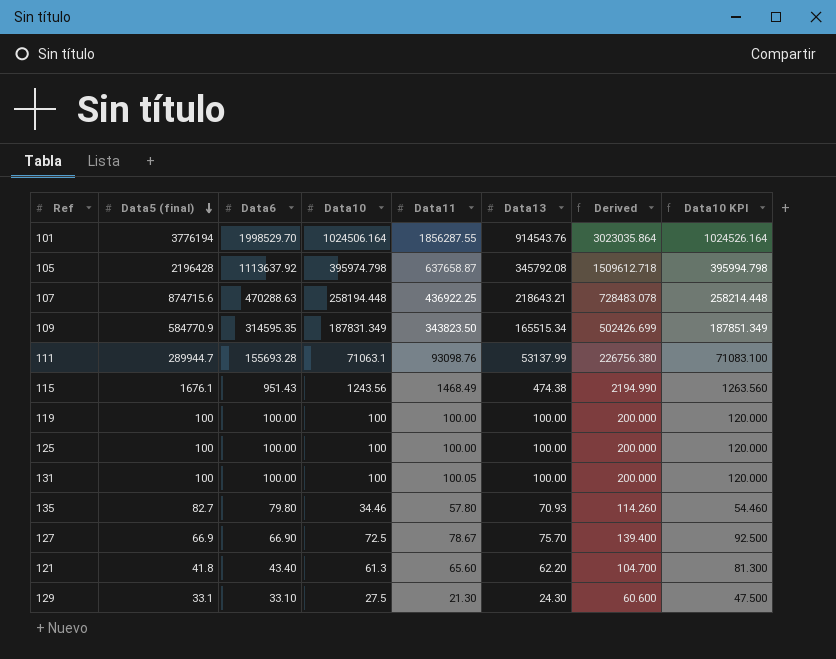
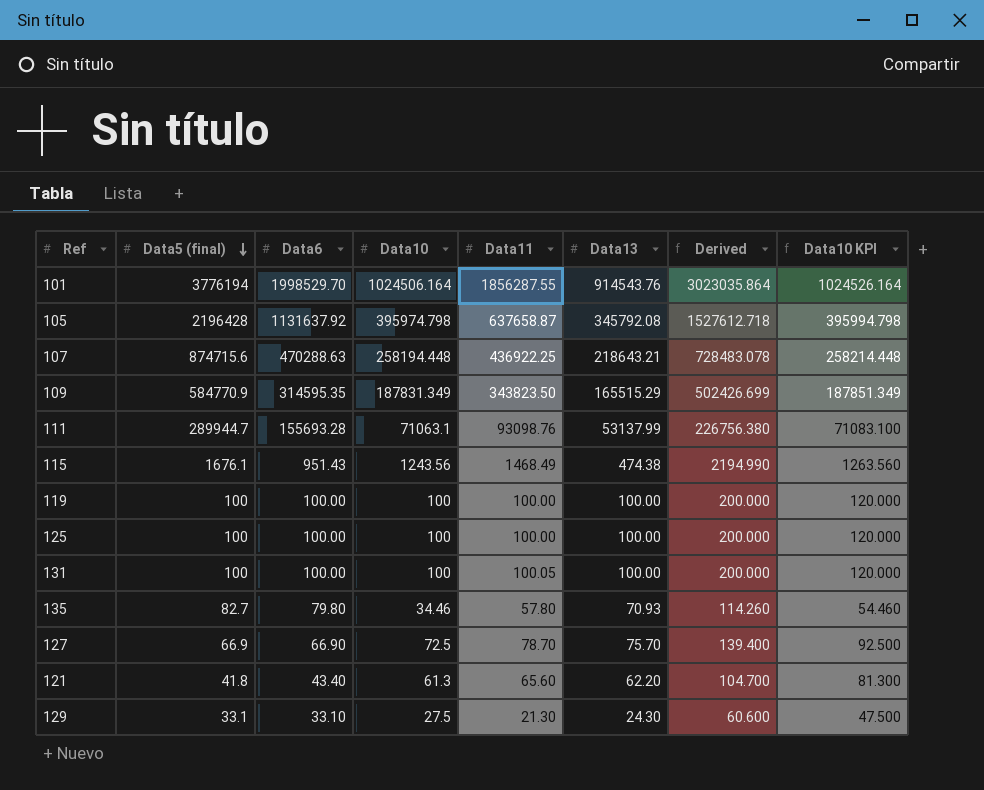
105 | Data6: 1113637.92 -> 1131637.92
105 | Derived: 1509612.718 -> 1527612.718
109 | Data13: 165515.34 -> 165515.29
127 | Data11: 78.67 -> 78.70

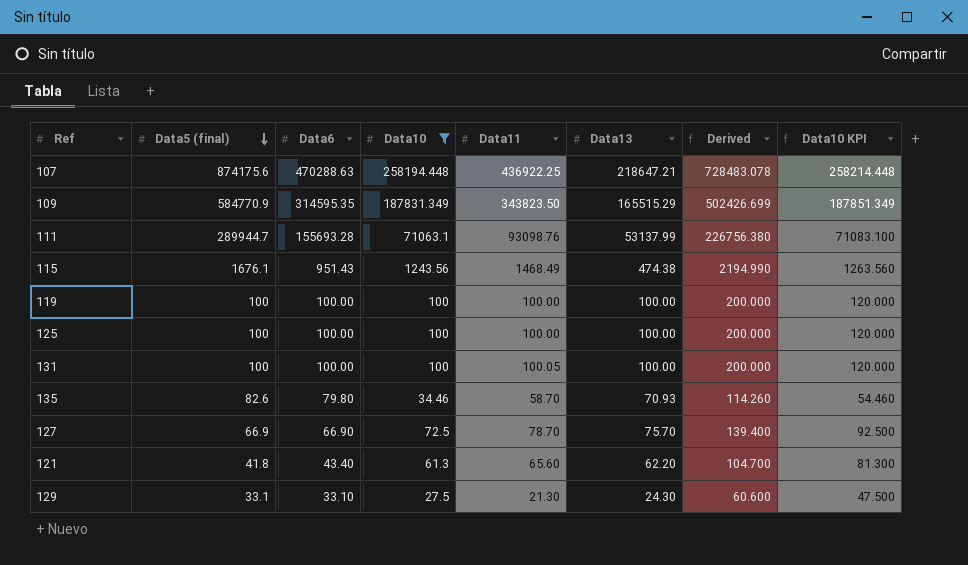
filter: none -> Data10 <= 258194.448
107 | Data5 (final): 874715.6 -> 874175.6
107 | Data13: 218643.21 -> 218647.21
135 | Data5 (final): 82.7 -> 82.6
135 | Data11: 57.80 -> 58.70

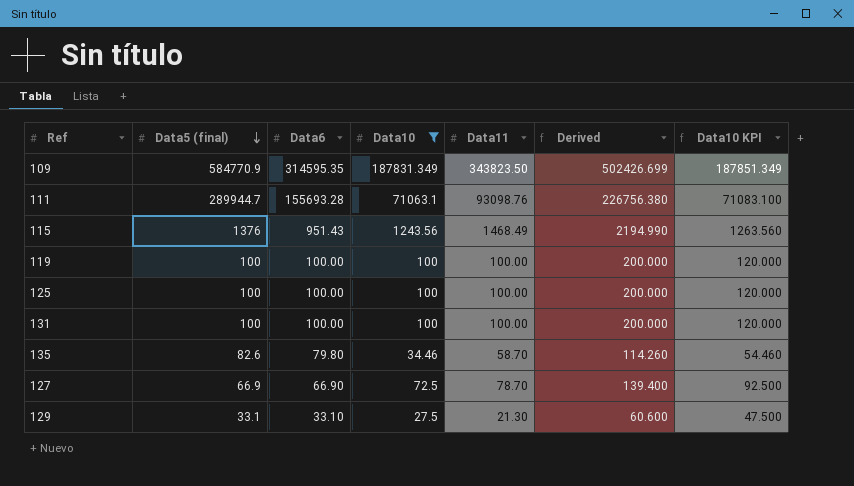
column Data13 | position: 6 -> none
row 107: 874175.6 | 470288.63 | 258194.448 | 436922.25 | 218647.21 | 728483.078 | 258214.448 -> none
row 121: 41.8 | 43.40 | 61.3 | 65.60 | 62.20 | 104.700 | 81.300 -> none
115 | Data5 (final): 1676.1 -> 1376
131 | Data11: 100.05 -> 100.00

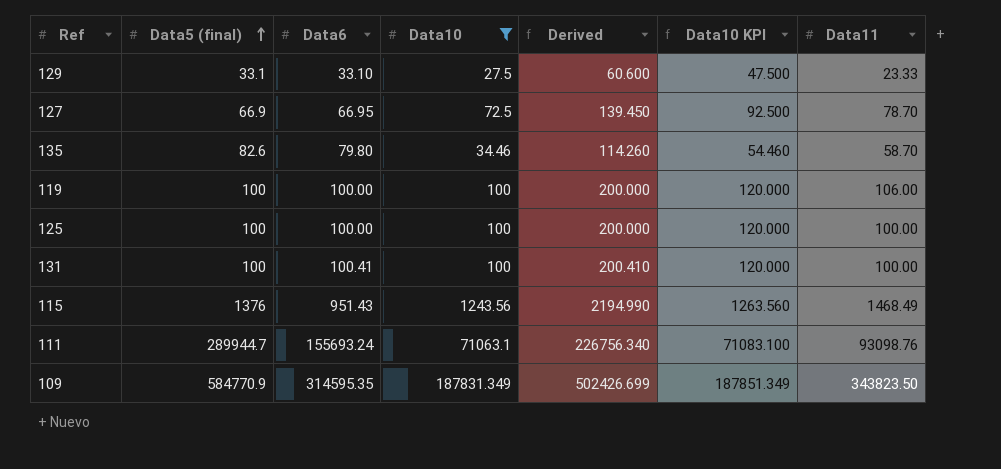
row order: Data5 (final) descending -> Data5 (final) ascending
column Data11 | position: 5 -> 7
129 | Data11: 21.30 -> 23.33
127 | Data6: 66.90 -> 66.95
127 | Derived: 139.400 -> 139.450
119 | Data11: 100.00 -> 106.00
131 | Data6: 100.00 -> 100.41
131 | Derived: 200.000 -> 200.410
111 | Data6: 155693.28 -> 155693.24
111 | Derived: 226756.380 -> 226756.340

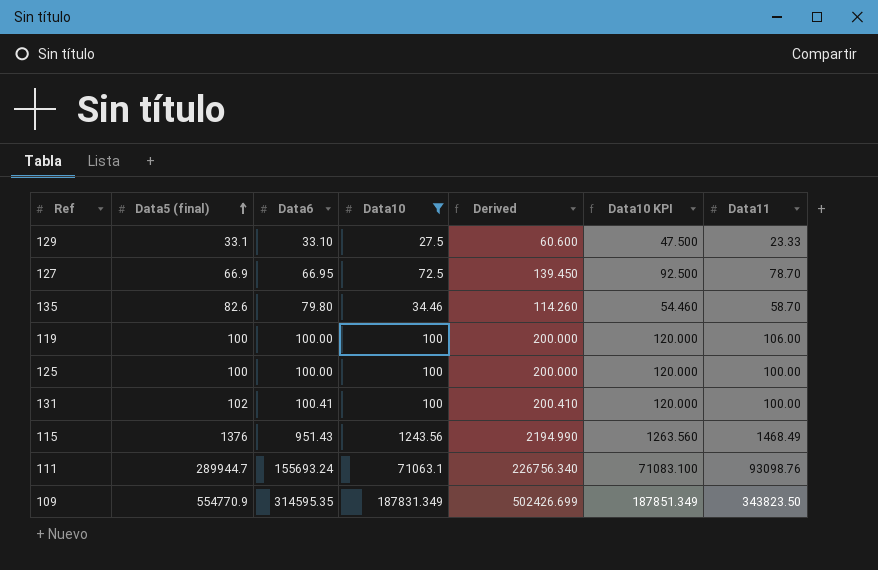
131 | Data5 (final): 100 -> 102
109 | Data5 (final): 584770.9 -> 554770.9

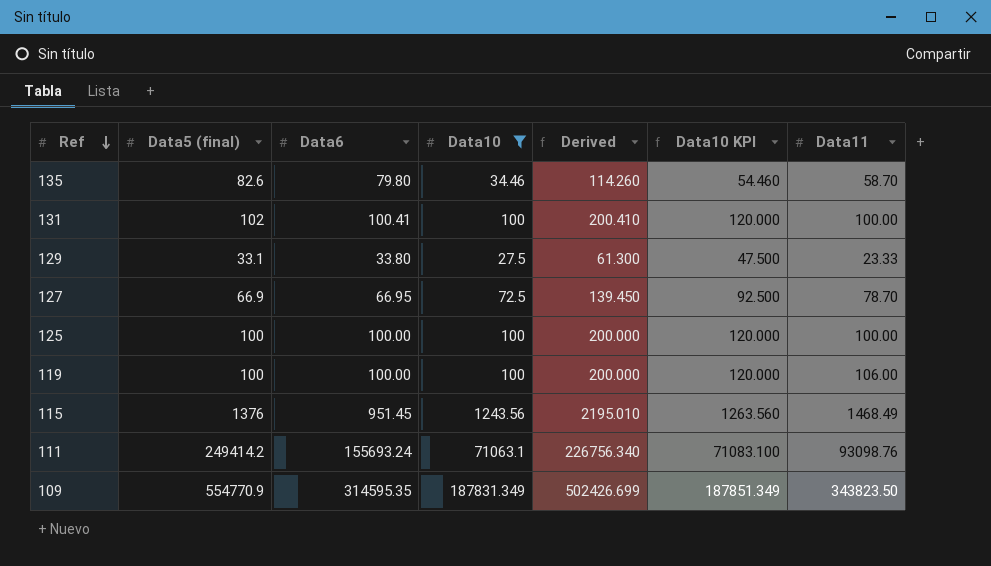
row order: Data5 (final) ascending -> Ref descending
129 | Data6: 33.10 -> 33.80
129 | Derived: 60.600 -> 61.300
115 | Data6: 951.43 -> 951.45
115 | Derived: 2194.990 -> 2195.010
111 | Data5 (final): 289944.7 -> 249414.2

